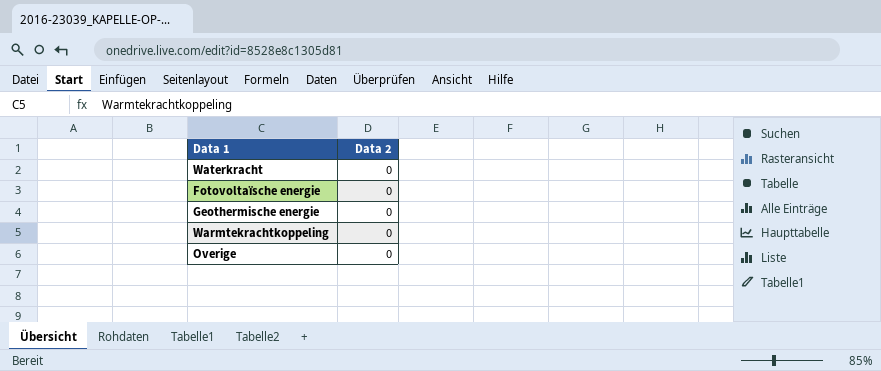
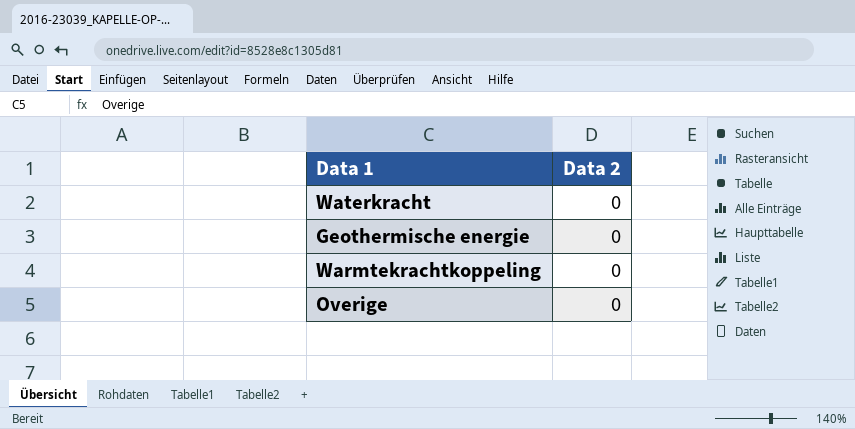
row Fotovoltaïsche energie: 0 -> none

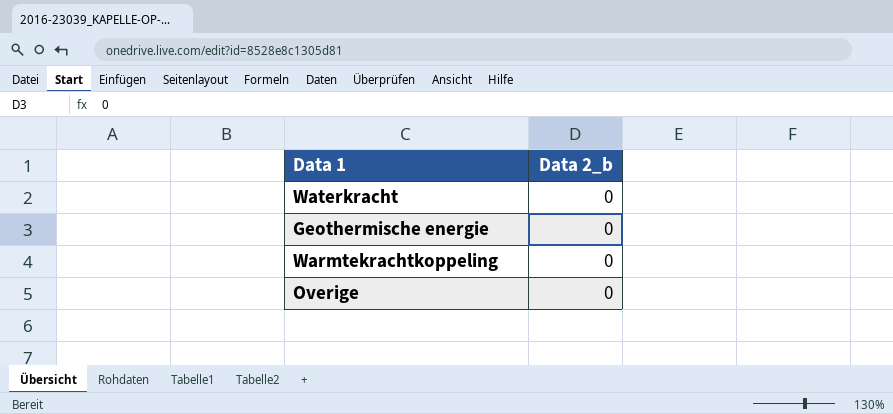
column name: Data 2 -> Data 2_b

